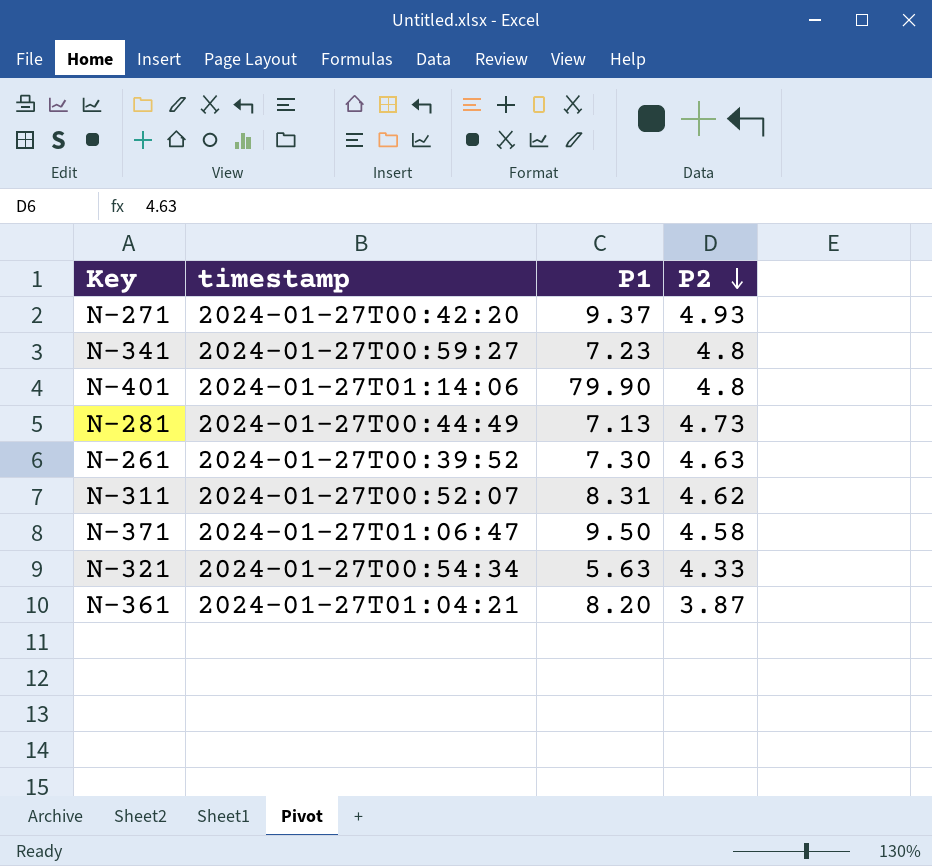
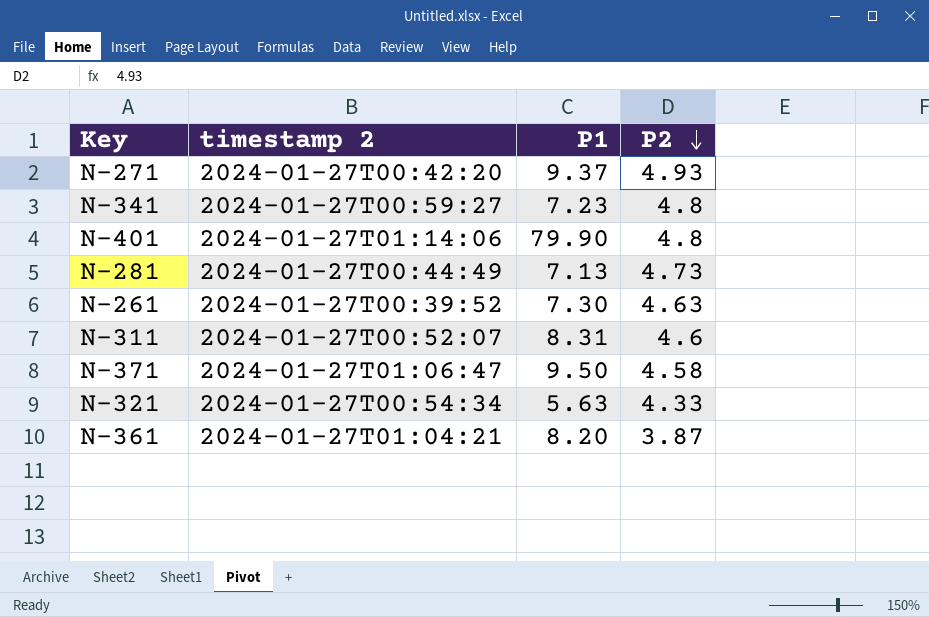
column name: timestamp -> timestamp 2
N-311 | P2: 4.62 -> 4.6

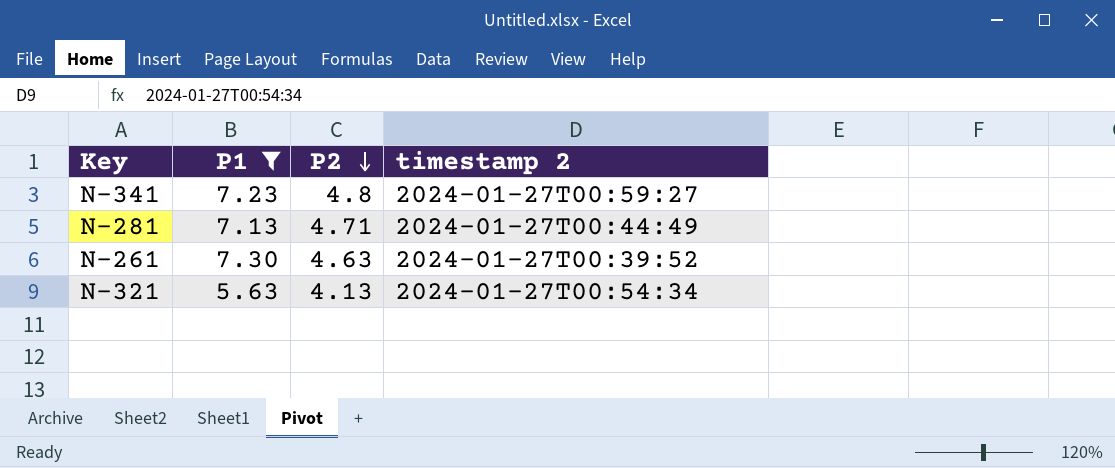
filter: none -> P1 <= 7.30
column timestamp 2 | position: 2 -> 4
N-281 | P2: 4.73 -> 4.71
N-321 | P2: 4.33 -> 4.13

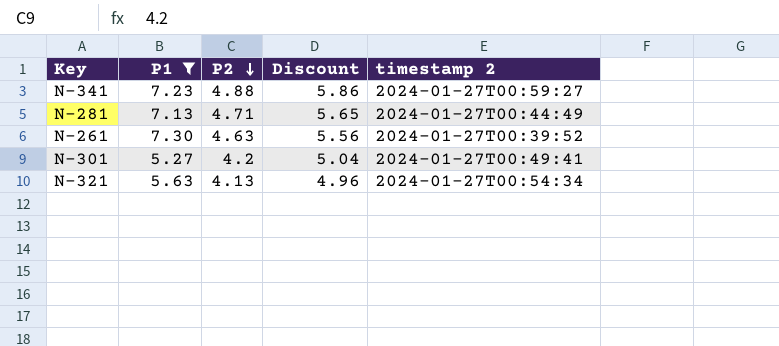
column Discount | formula: none -> [P2] * 1.2
N-341 | P2: 4.8 -> 4.88
row N-301: none -> 5.27 | 4.2 | 5.04 | 2024-01-27T00:49:41

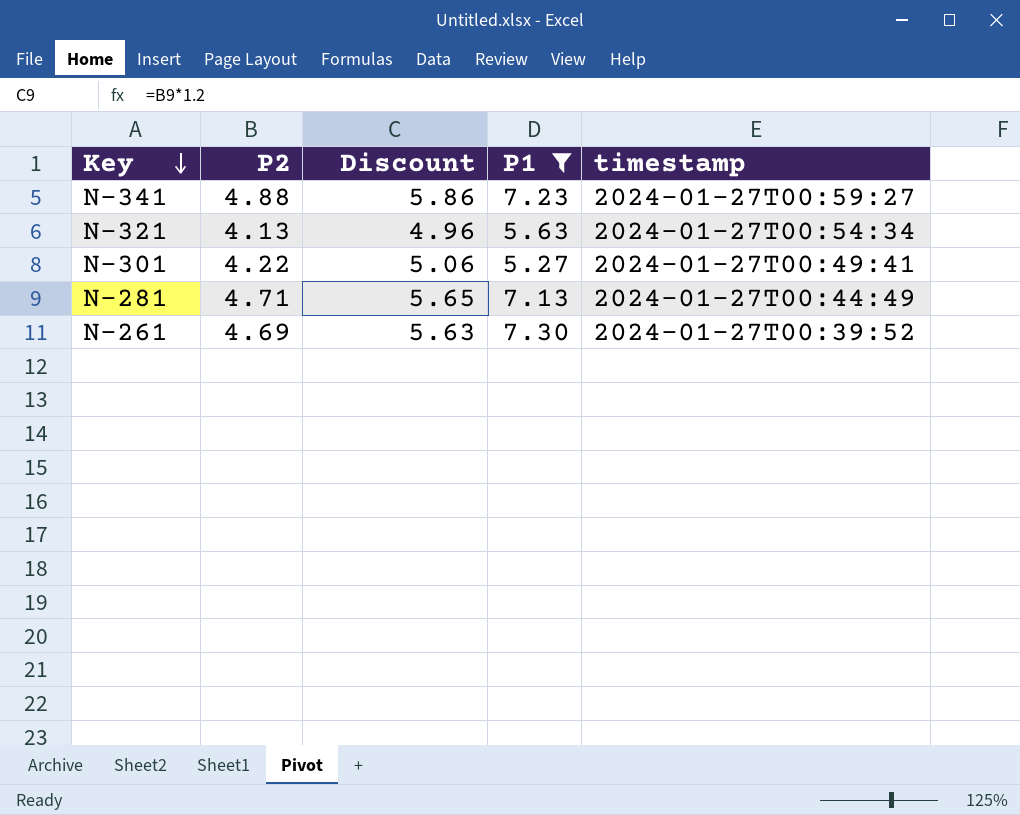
row order: P2 descending -> Key descending
column P1 | position: 2 -> 4
column name: timestamp 2 -> timestamp
N-301 | P2: 4.2 -> 4.22
N-301 | Discount: 5.04 -> 5.06
N-261 | P2: 4.63 -> 4.69
N-261 | Discount: 5.56 -> 5.63

